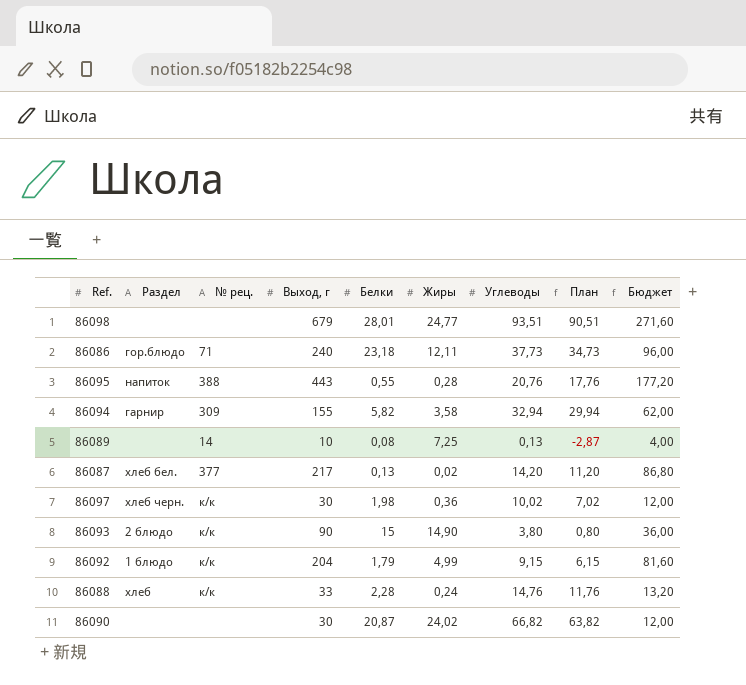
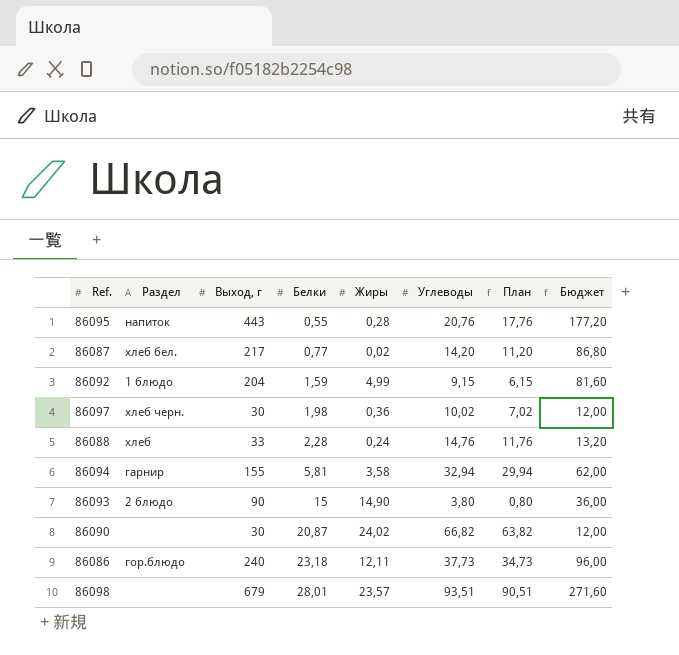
row order: none -> Белки ascending
column № рец. | position: 3 -> none
row 86089: none | 14 | 10 | 0,08 | 7,25 | 0,13 | -2,87 | 4,00 -> none
86087 | Белки: 0,13 -> 0,77
86092 | Белки: 1,79 -> 1,59
86094 | Белки: 5,82 -> 5,81
86098 | Жиры: 24,77 -> 23,57

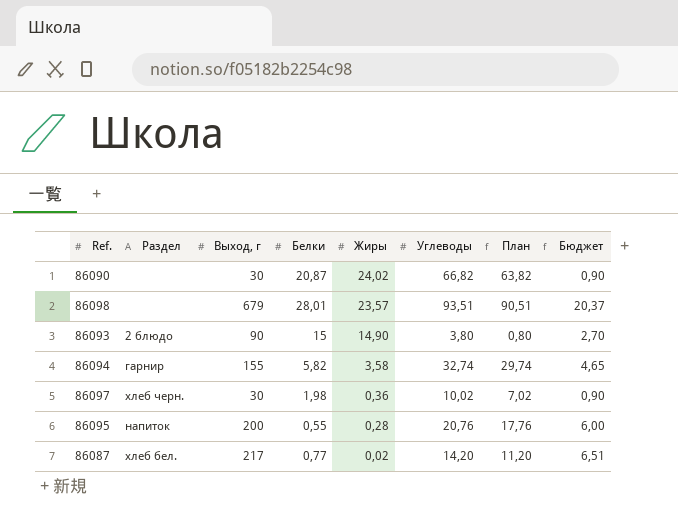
row order: Белки ascending -> Жиры descending
column Бюджет | formula: [Выход, г] * 0,4 -> [Выход, г] * 0,03
row 86092: 1 блюдо | 204 | 1,59 | 4,99 | 9,15 | 6,15 | 81,60 -> none
row 86088: хлеб | 33 | 2,28 | 0,24 | 14,76 | 11,76 | 13,20 -> none
row 86086: гор.блюдо | 240 | 23,18 | 12,11 | 37,73 | 34,73 | 96,00 -> none
86094 | Белки: 5,81 -> 5,82
86094 | Углеводы: 32,94 -> 32,74
86094 | План: 29,94 -> 29,74
86095 | Выход, г: 443 -> 200

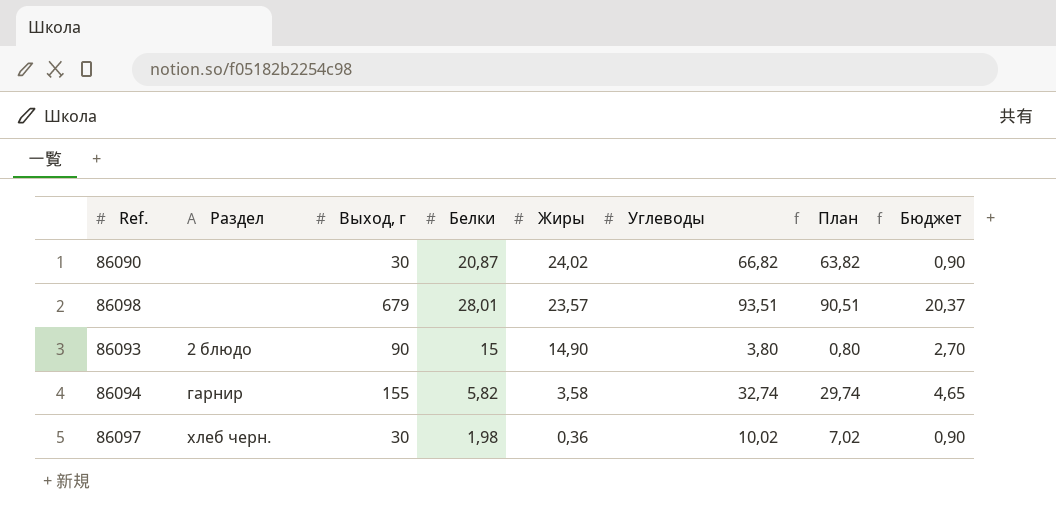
row 86095: напиток | 200 | 0,55 | 0,28 | 20,76 | 17,76 | 6,00 -> none
row 86087: хлеб бел. | 217 | 0,77 | 0,02 | 14,20 | 11,20 | 6,51 -> none

